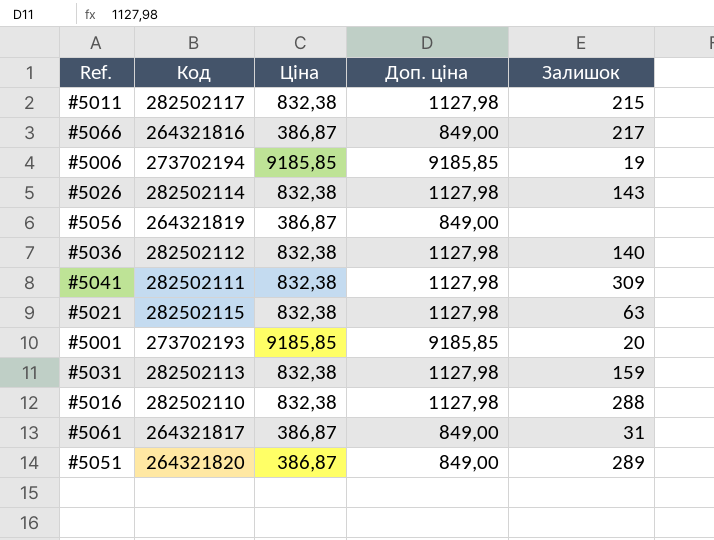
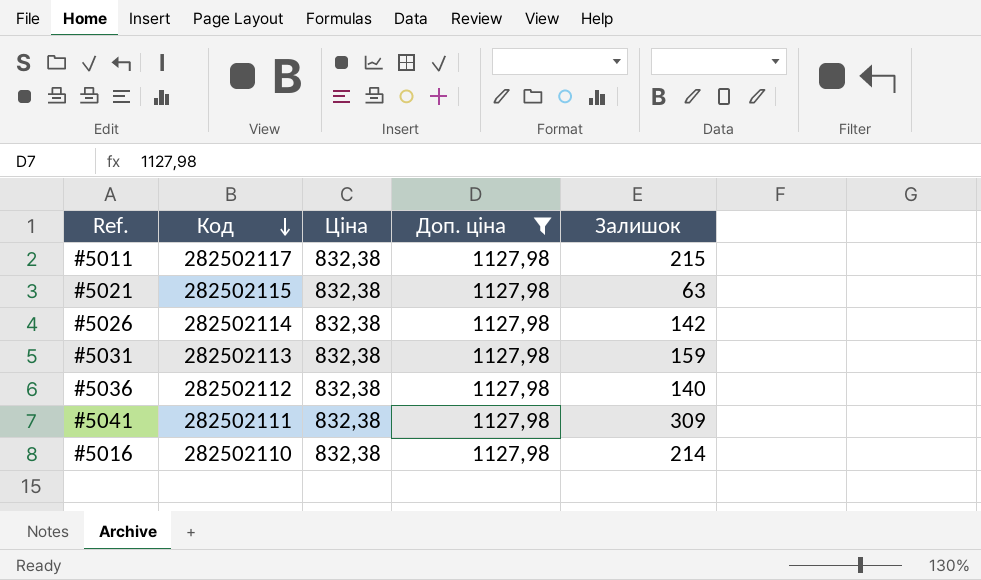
filter: none -> Доп. ціна = 1127,98
row order: none -> Код descending
#5026 | Залишок: 143 -> 142
#5016 | Залишок: 288 -> 214

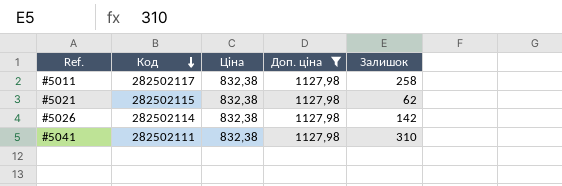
row #5031: 282502113 | 832,38 | 1127,98 | 159 -> none
row #5036: 282502112 | 832,38 | 1127,98 | 140 -> none
row #5016: 282502110 | 832,38 | 1127,98 | 214 -> none
#5011 | Залишок: 215 -> 258
#5021 | Залишок: 63 -> 62
#5041 | Залишок: 309 -> 310

